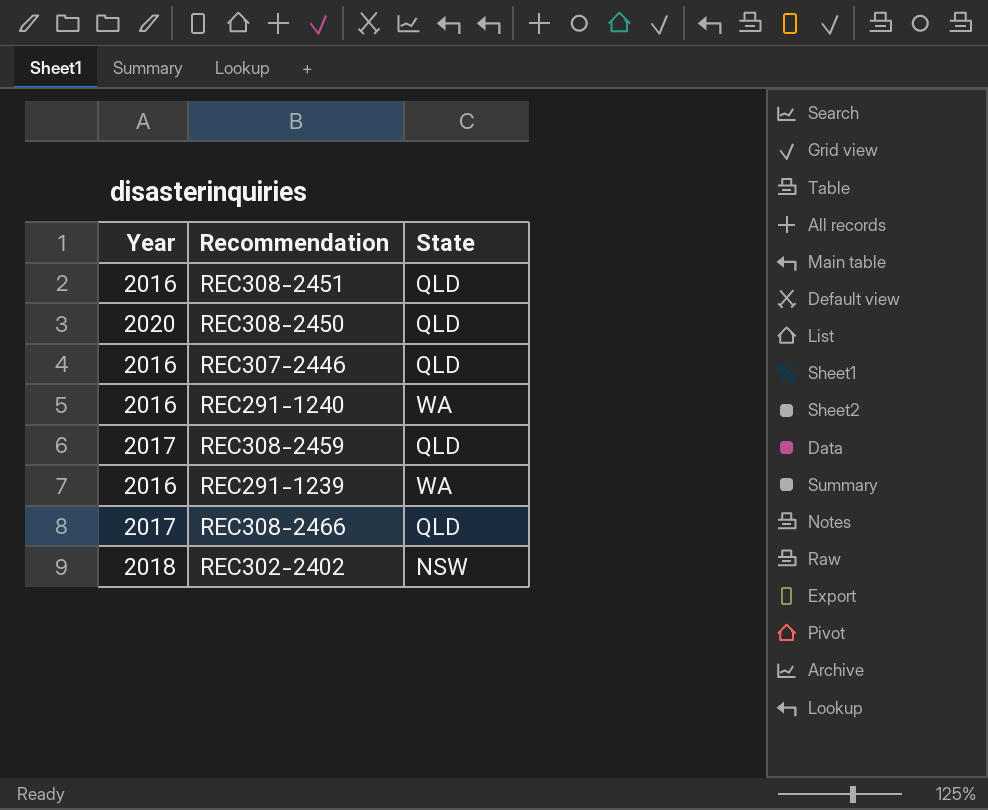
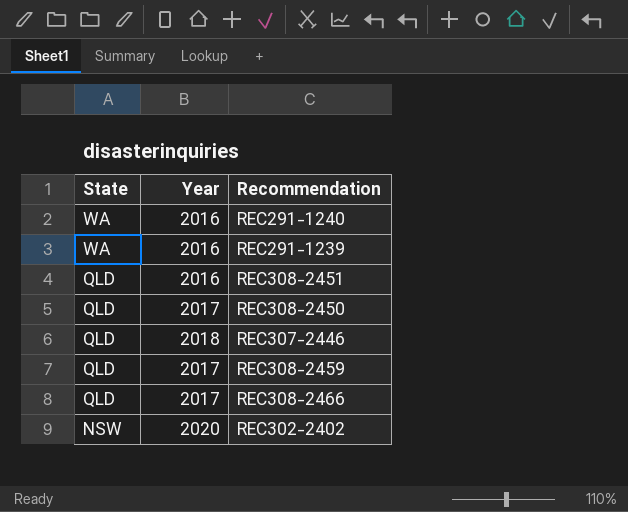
row order: none -> State descending
column State | position: 3 -> 1
REC308-2450 | Year: 2020 -> 2017
REC307-2446 | Year: 2016 -> 2018
REC302-2402 | Year: 2018 -> 2020

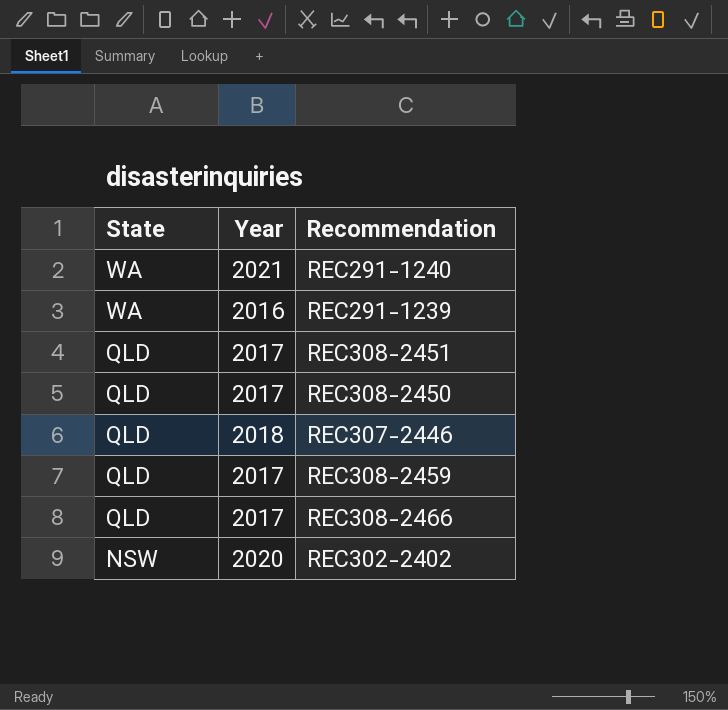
REC291-1240 | Year: 2016 -> 2021
REC308-2451 | Year: 2016 -> 2017

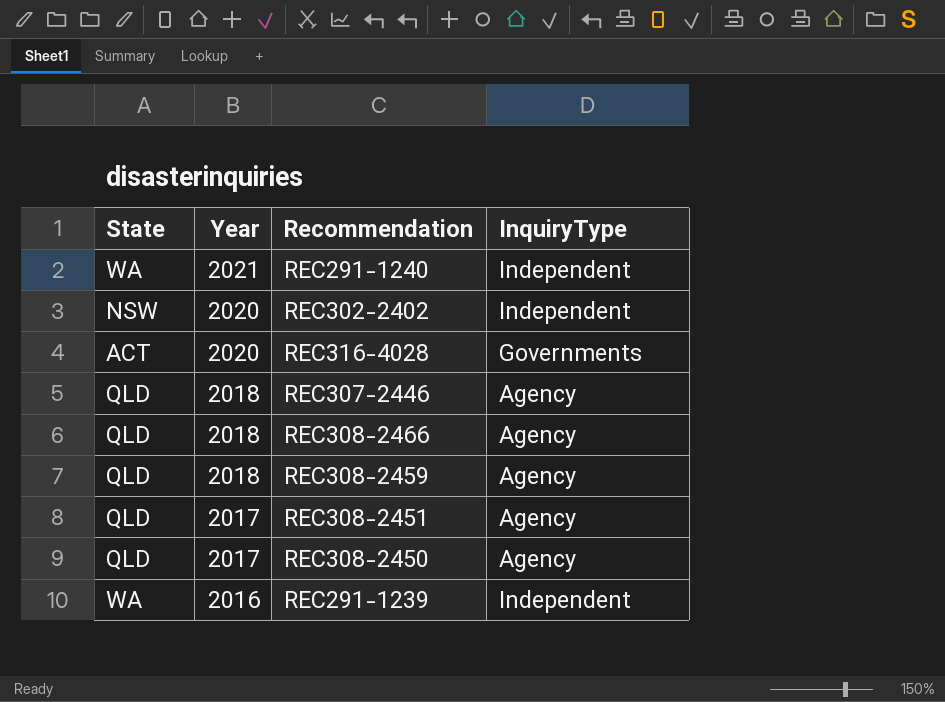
row order: State descending -> Year descending
column InquiryType | position: none -> 4
row REC316-4028: none -> ACT | 2020 | Governments
REC308-2466 | Year: 2017 -> 2018
REC308-2459 | Year: 2017 -> 2018

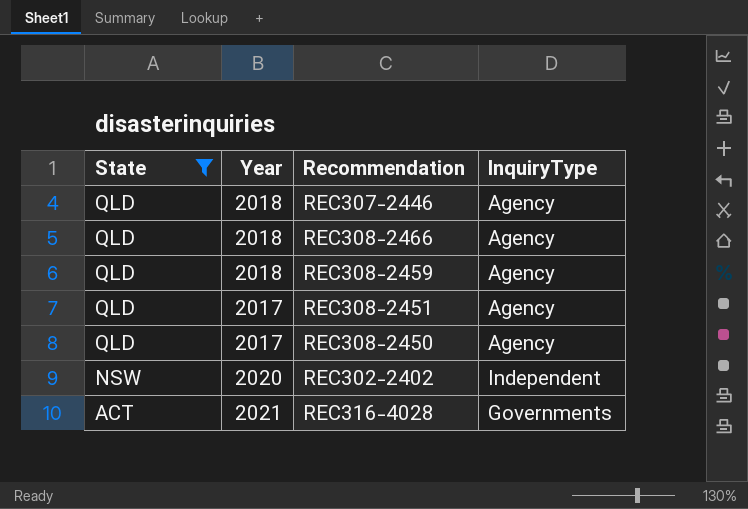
filter: none -> State != WA
row order: Year descending -> State descending
REC316-4028 | Year: 2020 -> 2021

